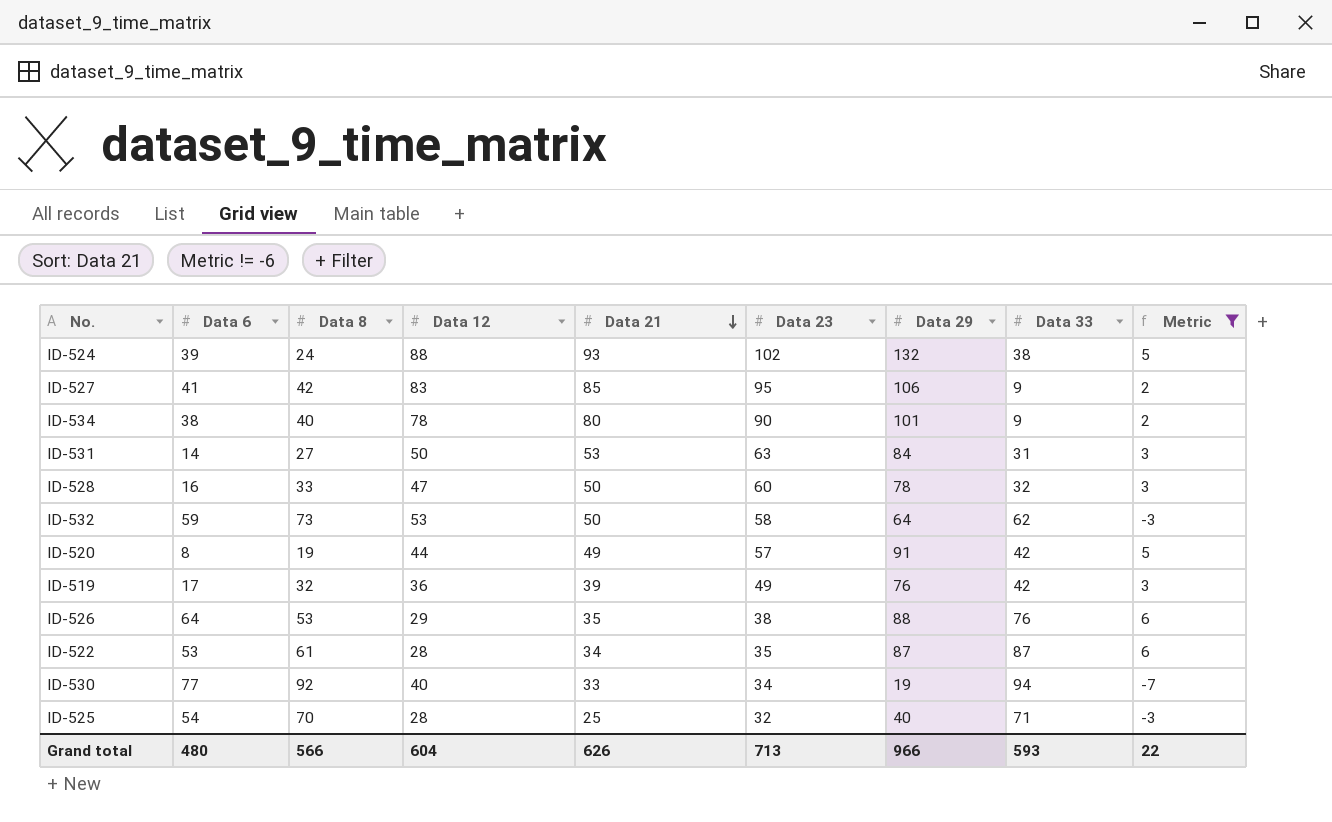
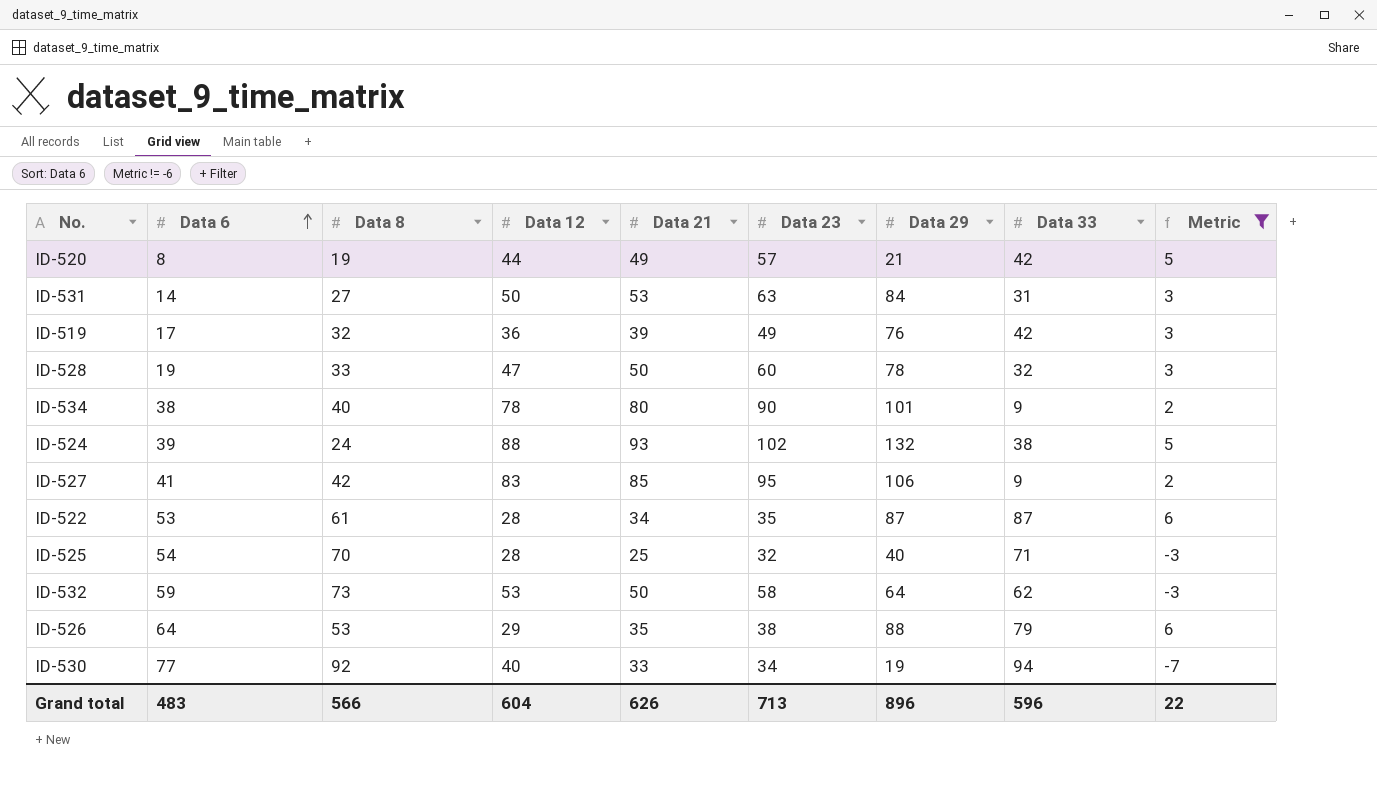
row order: Data 21 descending -> Data 6 ascending
ID-520 | Data 29: 91 -> 21
ID-528 | Data 6: 16 -> 19
ID-526 | Data 33: 76 -> 79
Grand total | Data 6: 480 -> 483
Grand total | Data 29: 966 -> 896
Grand total | Data 33: 593 -> 596

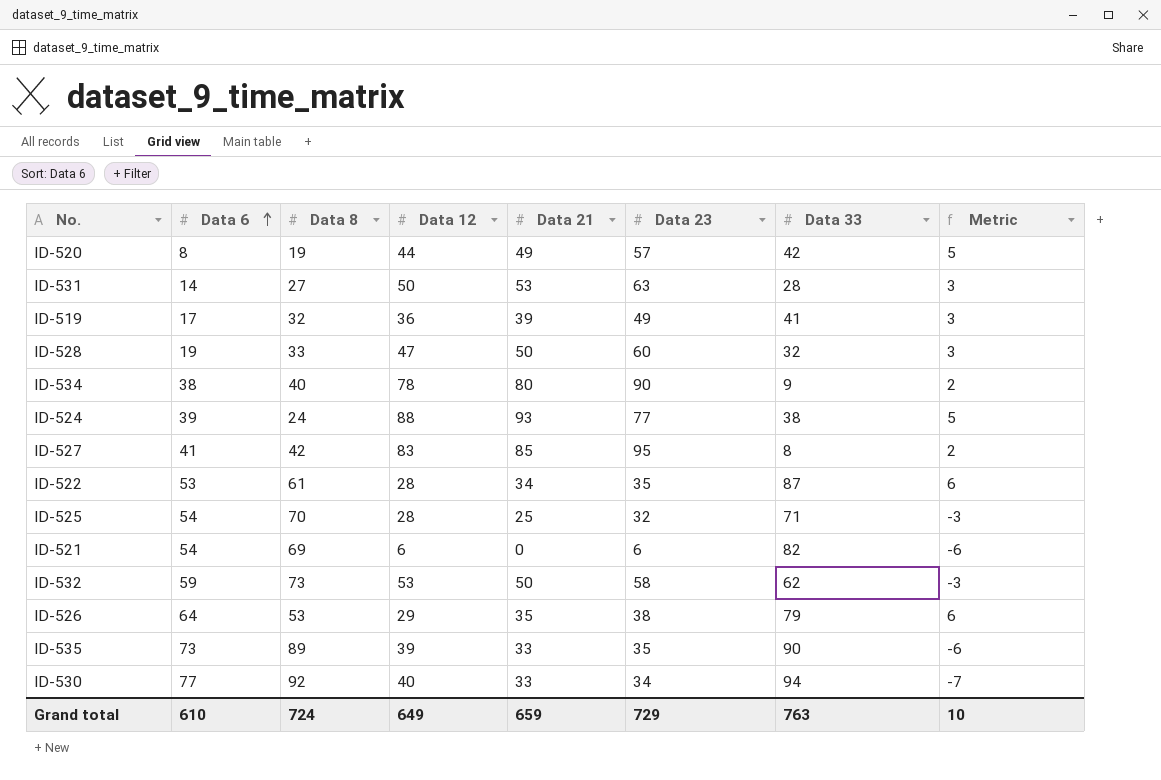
filter: Metric != -6 -> none
column Data 29 | position: 7 -> none
ID-531 | Data 33: 31 -> 28
ID-519 | Data 33: 42 -> 41
ID-524 | Data 23: 102 -> 77
ID-527 | Data 33: 9 -> 8
Grand total | Data 6: 483 -> 610
Grand total | Data 8: 566 -> 724
Grand total | Data 12: 604 -> 649
Grand total | Data 21: 626 -> 659
Grand total | Data 23: 713 -> 729
Grand total | Data 33: 596 -> 763
Grand total | Metric: 22 -> 10

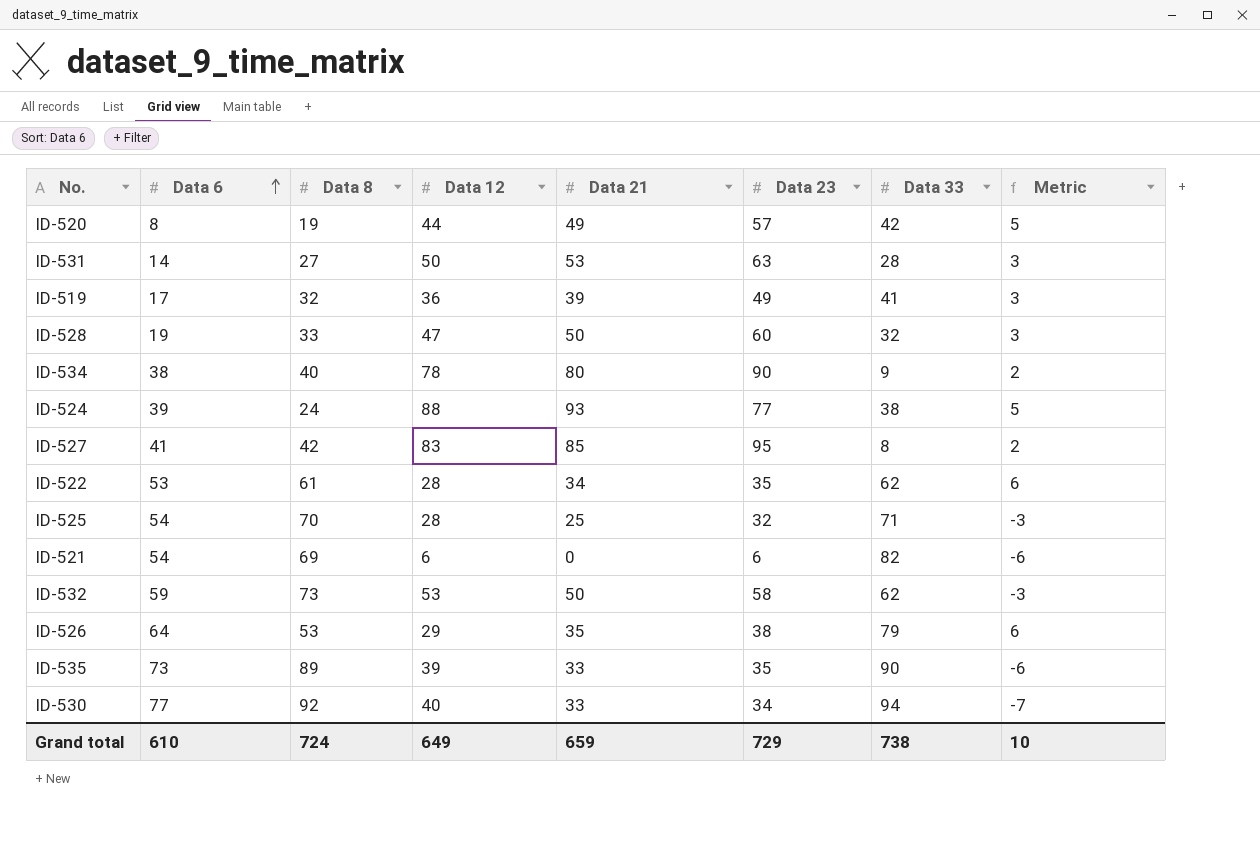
ID-522 | Data 33: 87 -> 62
Grand total | Data 33: 763 -> 738

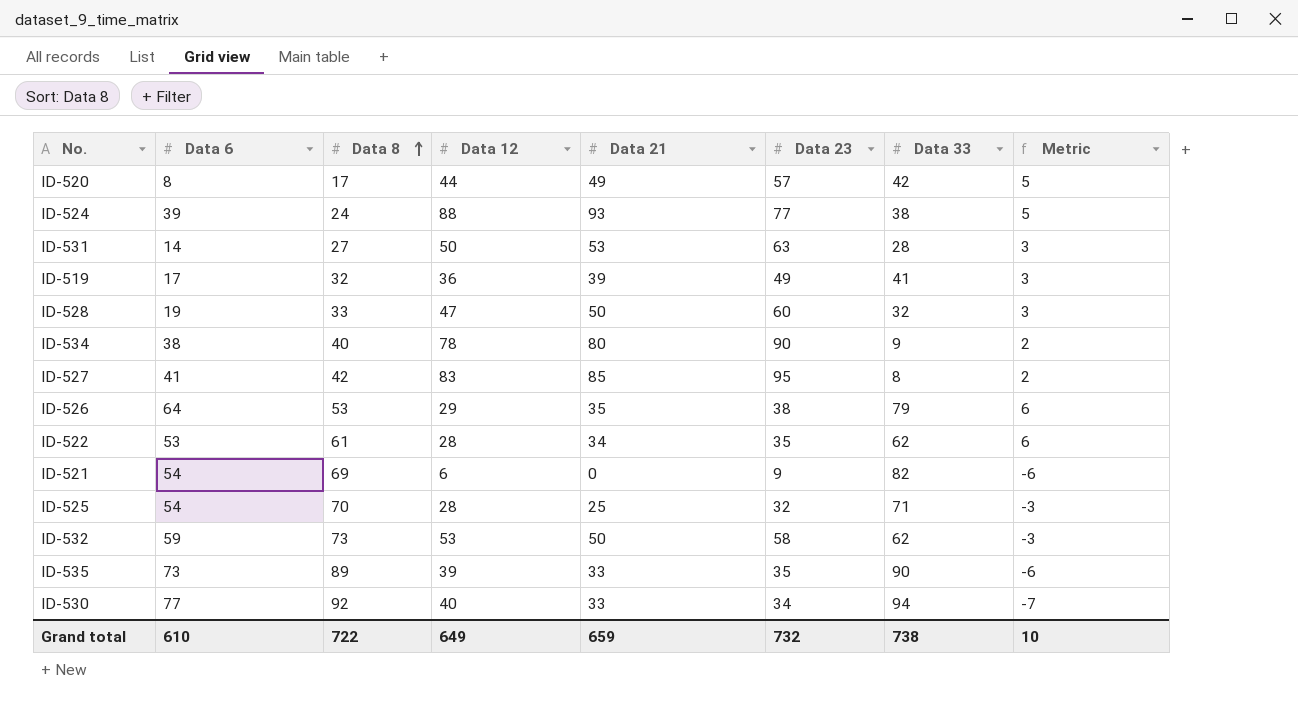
row order: Data 6 ascending -> Data 8 ascending
ID-520 | Data 8: 19 -> 17
ID-521 | Data 23: 6 -> 9
Grand total | Data 8: 724 -> 722
Grand total | Data 23: 729 -> 732

